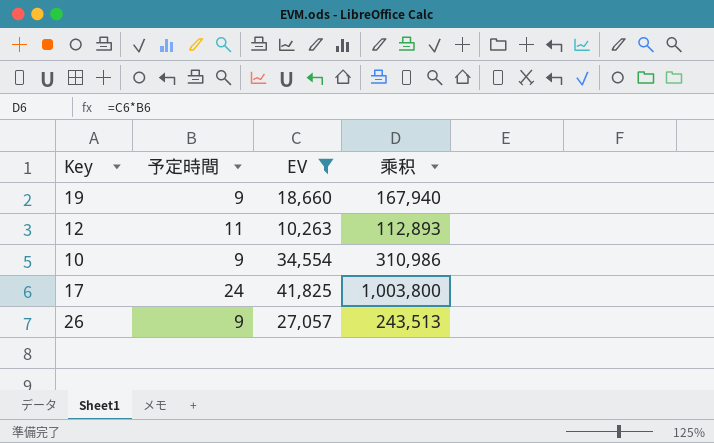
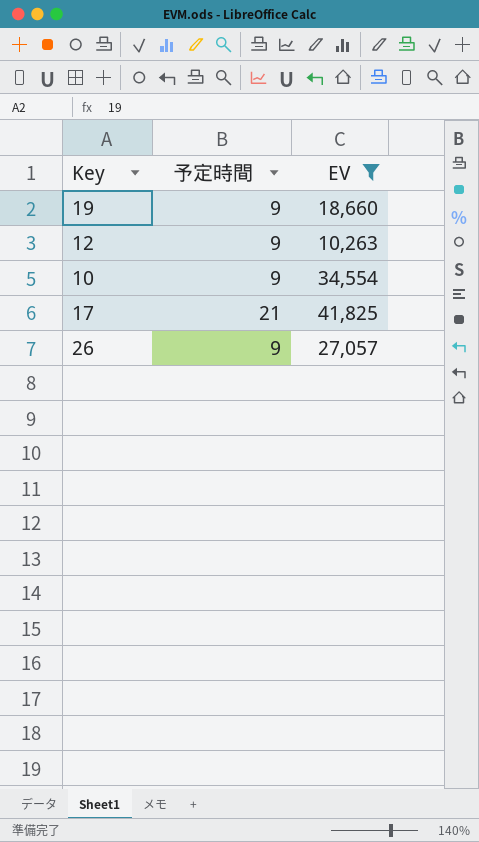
column 乘积 | formula: [予定時間] * [EV] -> none
12 | 予定時間: 11 -> 9
17 | 予定時間: 24 -> 21

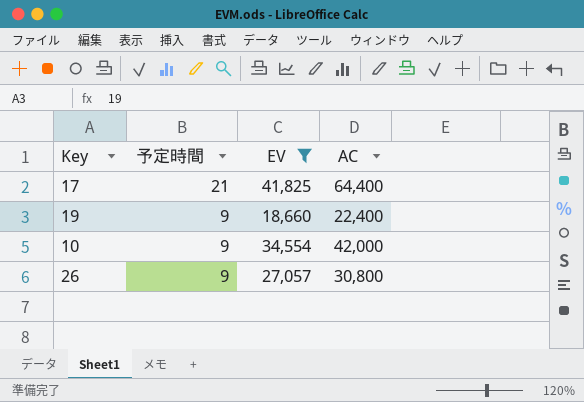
row order: none -> 予定時間 descending
column AC | position: none -> 4
row 12: 9 | 10,263 -> none

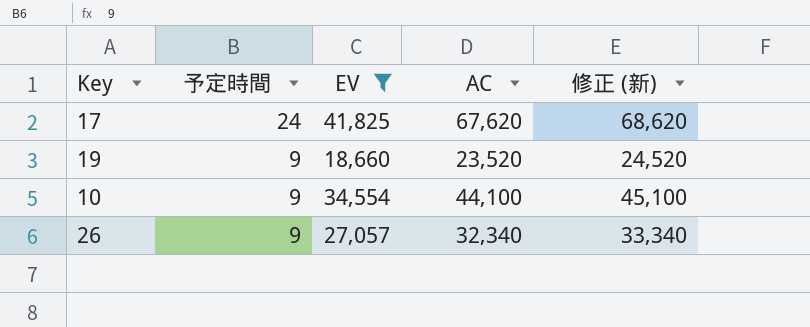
column 修正 (新) | formula: none -> [AC] + 1000
17 | 予定時間: 21 -> 24
17 | AC: 64,400 -> 67,620
19 | AC: 22,400 -> 23,520
10 | AC: 42,000 -> 44,100
26 | AC: 30,800 -> 32,340

